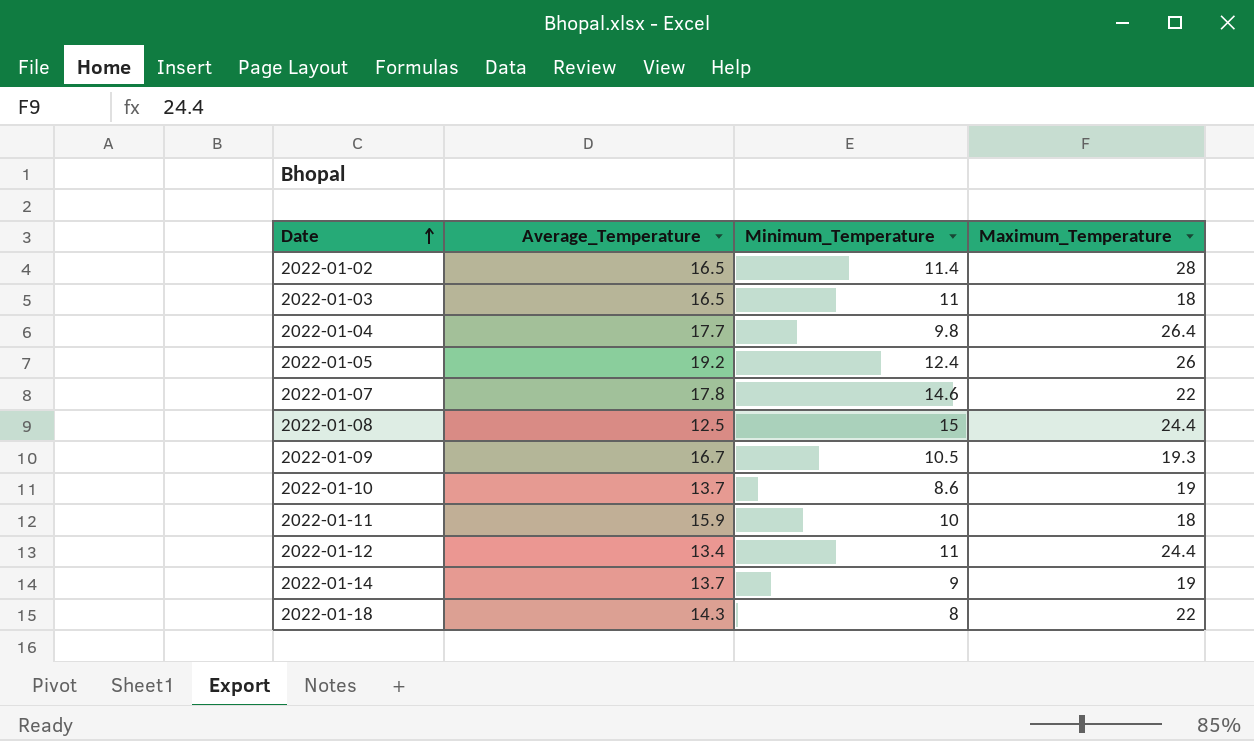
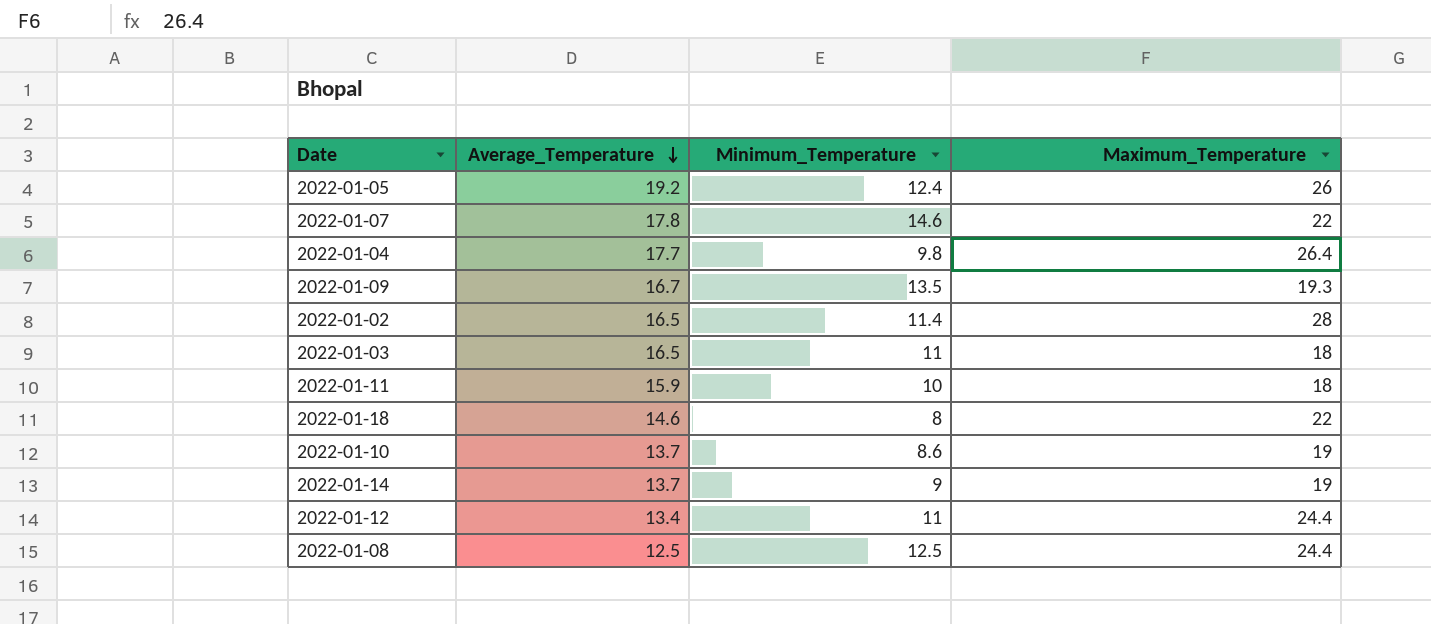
row order: Date ascending -> Average_Temperature descending
2022-01-09 | Minimum_Temperature: 10.5 -> 13.5
2022-01-18 | Average_Temperature: 14.3 -> 14.6
2022-01-08 | Minimum_Temperature: 15 -> 12.5

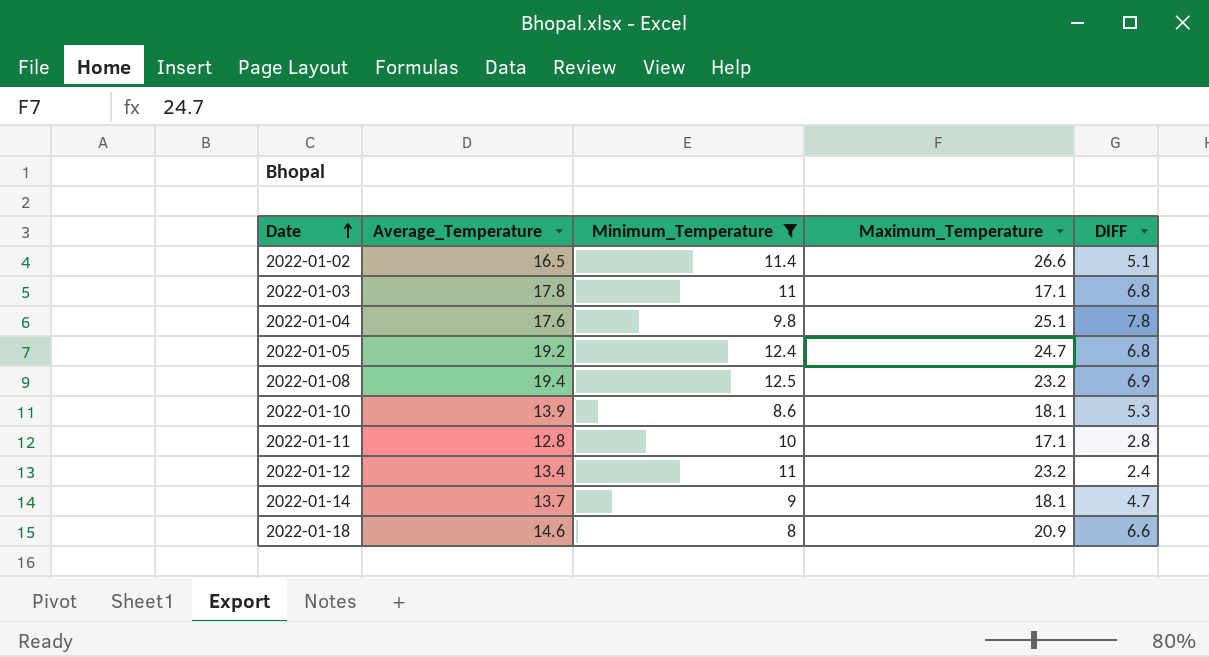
filter: none -> Minimum_Temperature <= 12.5
row order: Average_Temperature descending -> Date ascending
column DIFF | formula: none -> [Average_Temperature] - [Minimum_Temperature]
2022-01-02 | Maximum_Temperature: 28 -> 26.6
2022-01-03 | Average_Temperature: 16.5 -> 17.8
2022-01-03 | Maximum_Temperature: 18 -> 17.1
2022-01-04 | Average_Temperature: 17.7 -> 17.6
2022-01-04 | Maximum_Temperature: 26.4 -> 25.1
2022-01-05 | Maximum_Temperature: 26 -> 24.7
2022-01-08 | Average_Temperature: 12.5 -> 19.4
2022-01-08 | Maximum_Temperature: 24.4 -> 23.2
2022-01-10 | Average_Temperature: 13.7 -> 13.9
2022-01-10 | Maximum_Temperature: 19 -> 18.1
2022-01-11 | Average_Temperature: 15.9 -> 12.8
2022-01-11 | Maximum_Temperature: 18 -> 17.1
2022-01-12 | Maximum_Temperature: 24.4 -> 23.2
2022-01-14 | Maximum_Temperature: 19 -> 18.1
2022-01-18 | Maximum_Temperature: 22 -> 20.9

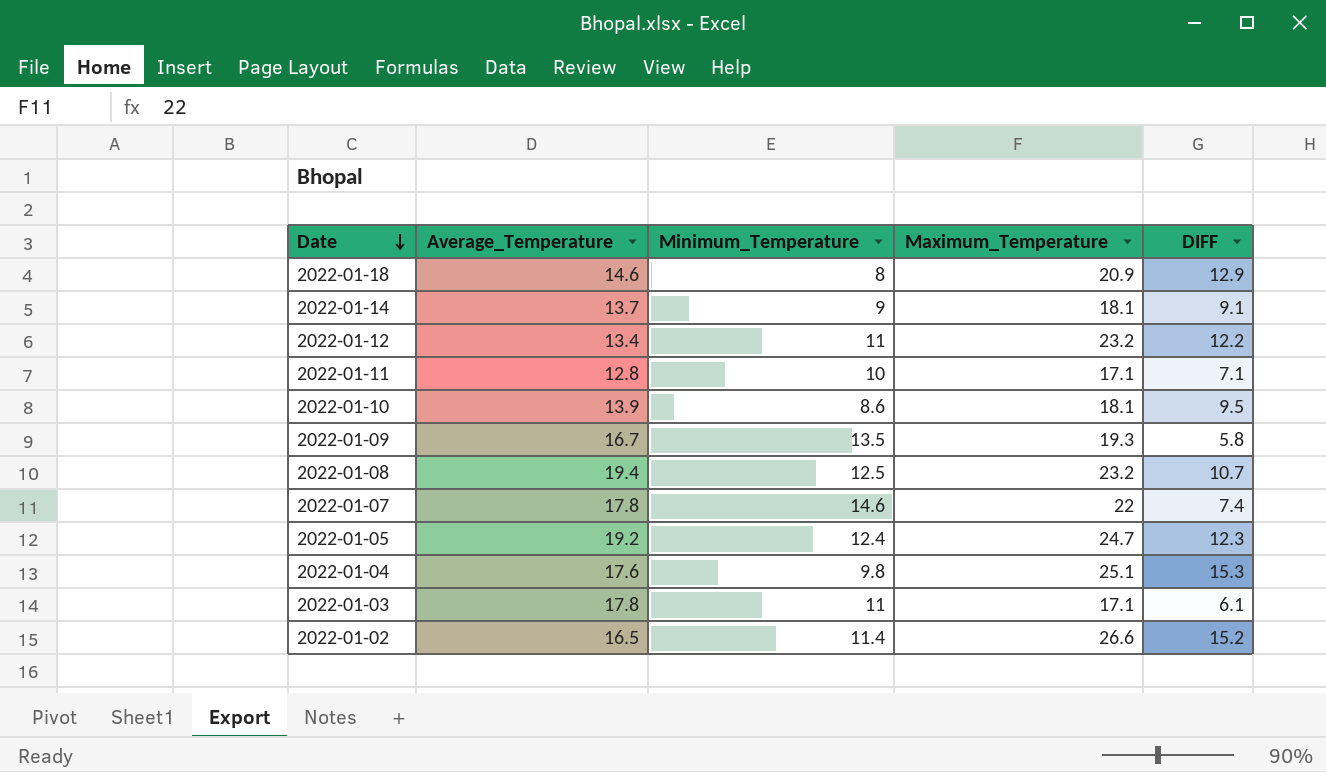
filter: Minimum_Temperature <= 12.5 -> none
row order: Date ascending -> Date descending
column DIFF | formula: [Average_Temperature] - [Minimum_Temperature] -> [Maximum_Temperature] - [Minimum_Temperature]

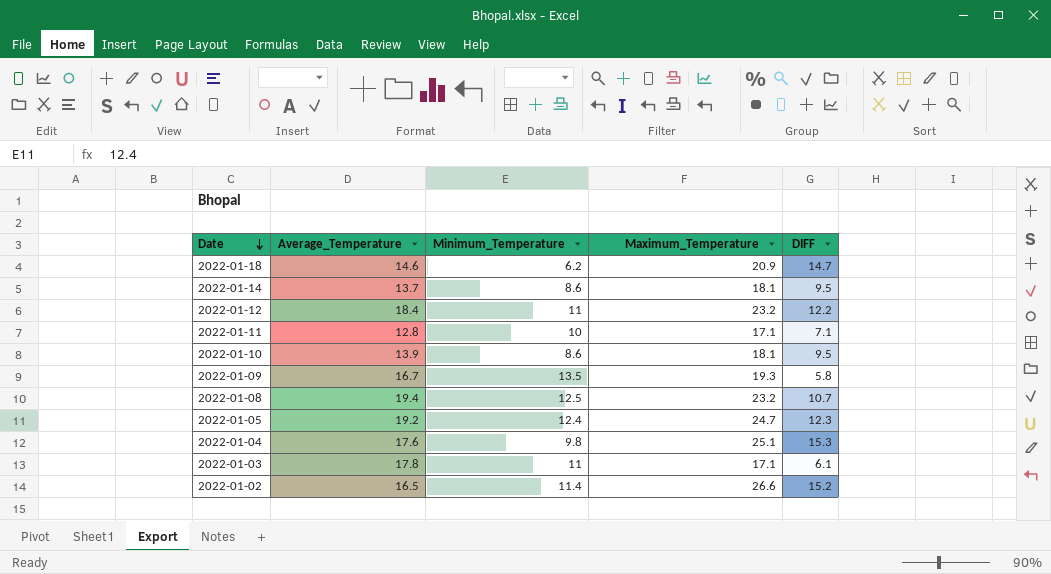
row 2022-01-07: 17.8 | 14.6 | 22 | 7.4 -> none
2022-01-18 | Minimum_Temperature: 8 -> 6.2
2022-01-18 | DIFF: 12.9 -> 14.7
2022-01-14 | Minimum_Temperature: 9 -> 8.6
2022-01-14 | DIFF: 9.1 -> 9.5
2022-01-12 | Average_Temperature: 13.4 -> 18.4

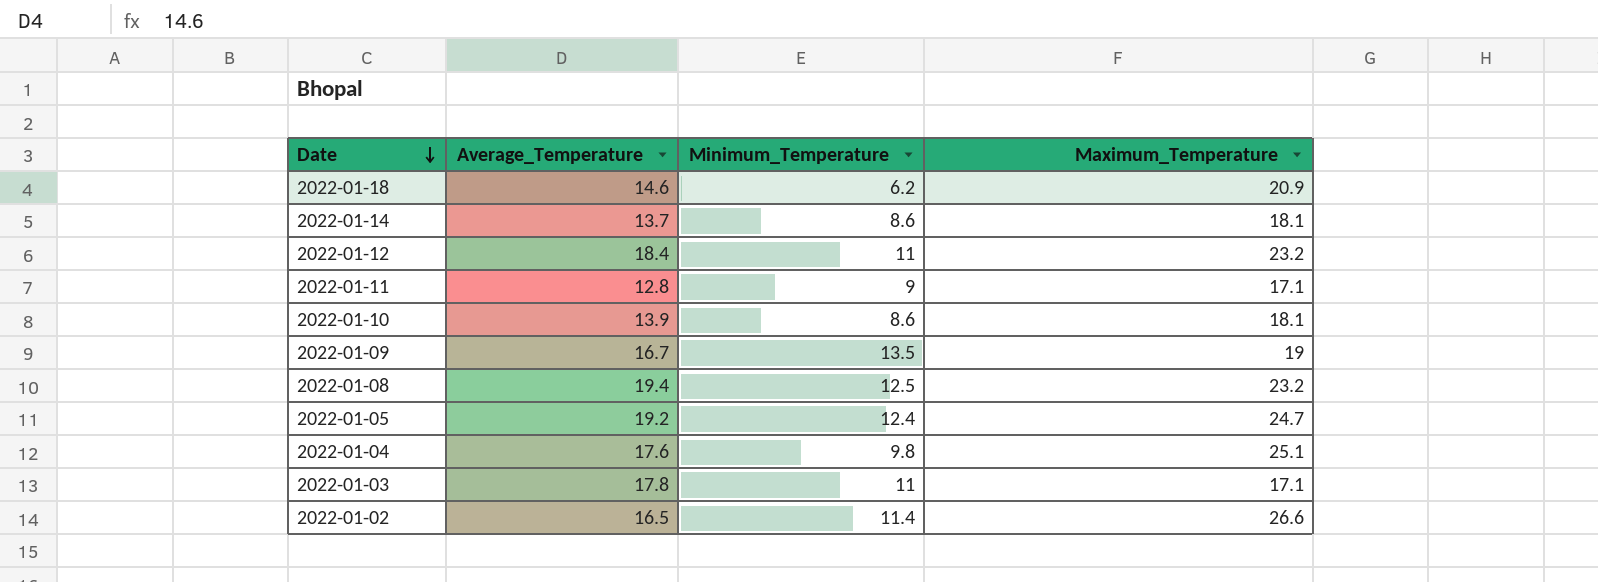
column DIFF | formula: [Maximum_Temperature] - [Minimum_Temperature] -> none
2022-01-11 | Minimum_Temperature: 10 -> 9
2022-01-09 | Maximum_Temperature: 19.3 -> 19

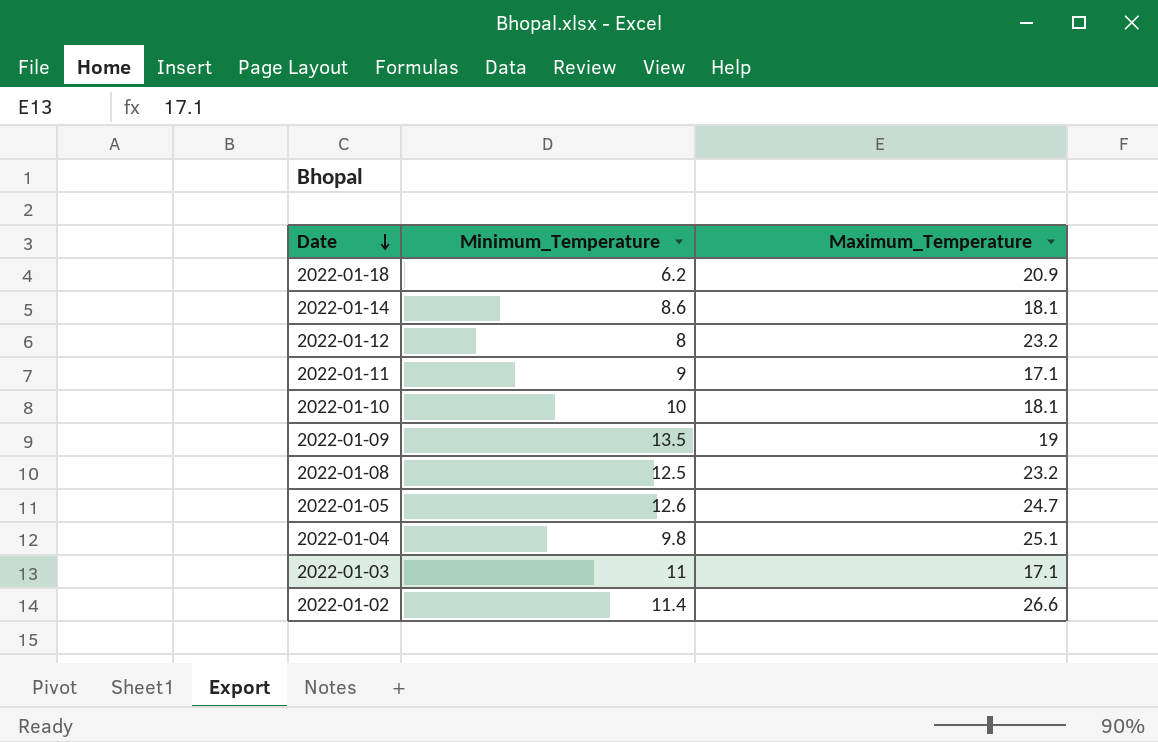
column Average_Temperature | position: 2 -> none
2022-01-12 | Minimum_Temperature: 11 -> 8
2022-01-10 | Minimum_Temperature: 8.6 -> 10
2022-01-05 | Minimum_Temperature: 12.4 -> 12.6

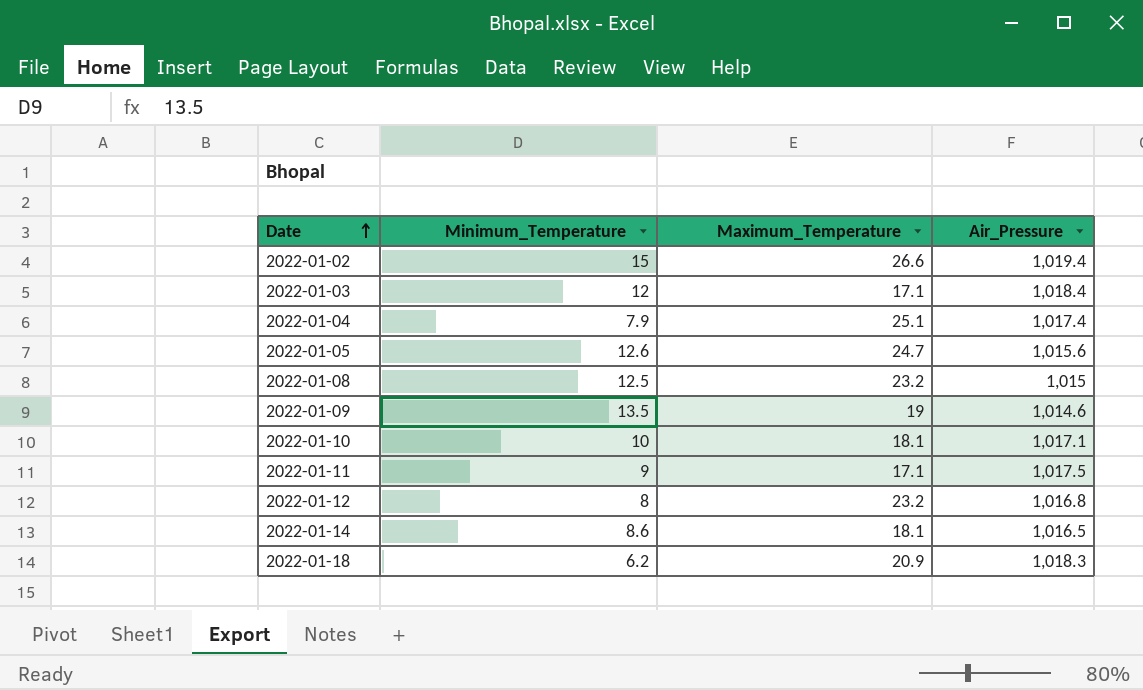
row order: Date descending -> Date ascending
column Air_Pressure | position: none -> 4
2022-01-02 | Minimum_Temperature: 11.4 -> 15
2022-01-03 | Minimum_Temperature: 11 -> 12
2022-01-04 | Minimum_Temperature: 9.8 -> 7.9

